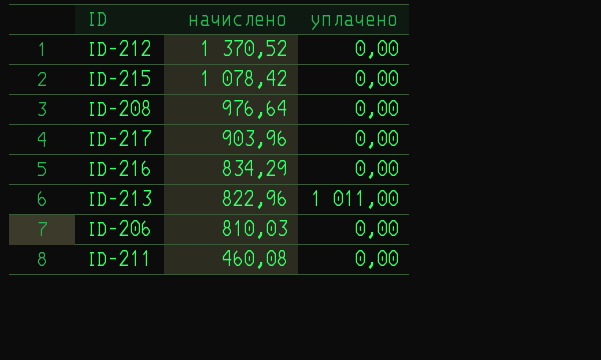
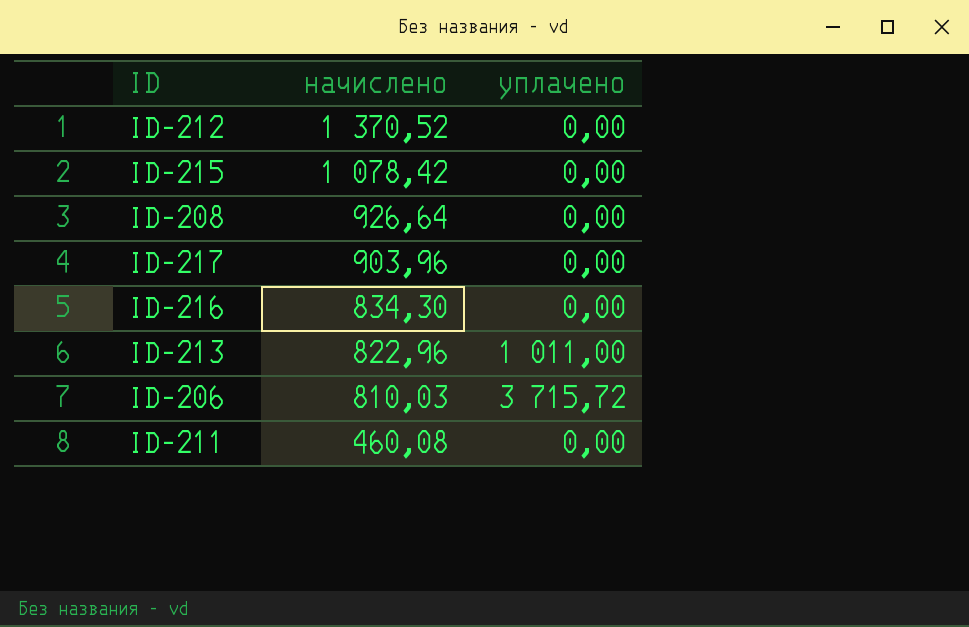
ID-208 | начислено: 976,64 -> 926,64
ID-216 | начислено: 834,29 -> 834,30
ID-206 | уплачено: 0,00 -> 3 715,72

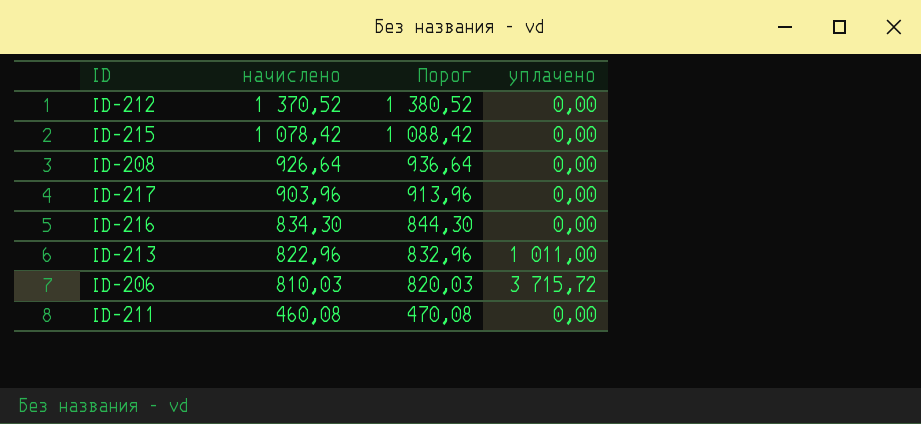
column Порог | formula: none -> [начислено] + 10

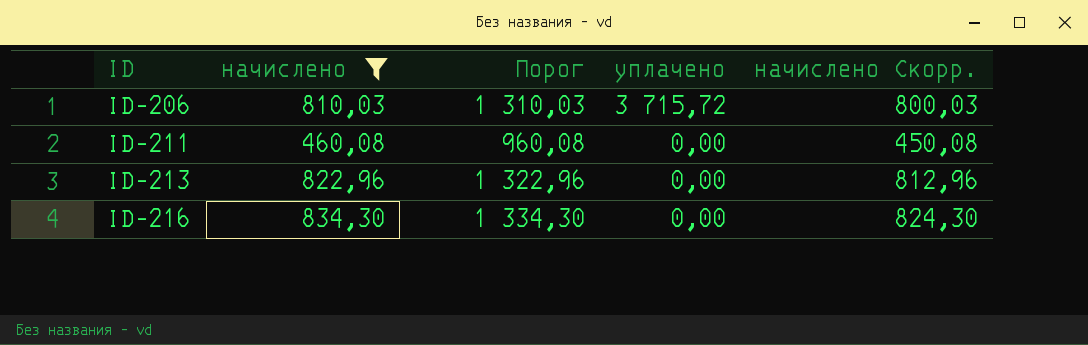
filter: none -> начислено <= 834,30
row order: начислено descending -> ID ascending
column Порог | formula: [начислено] + 10 -> [начислено] + 500
column начислено Скорр. | formula: none -> [начислено] - 10
ID-213 | уплачено: 1 011,00 -> 0,00

